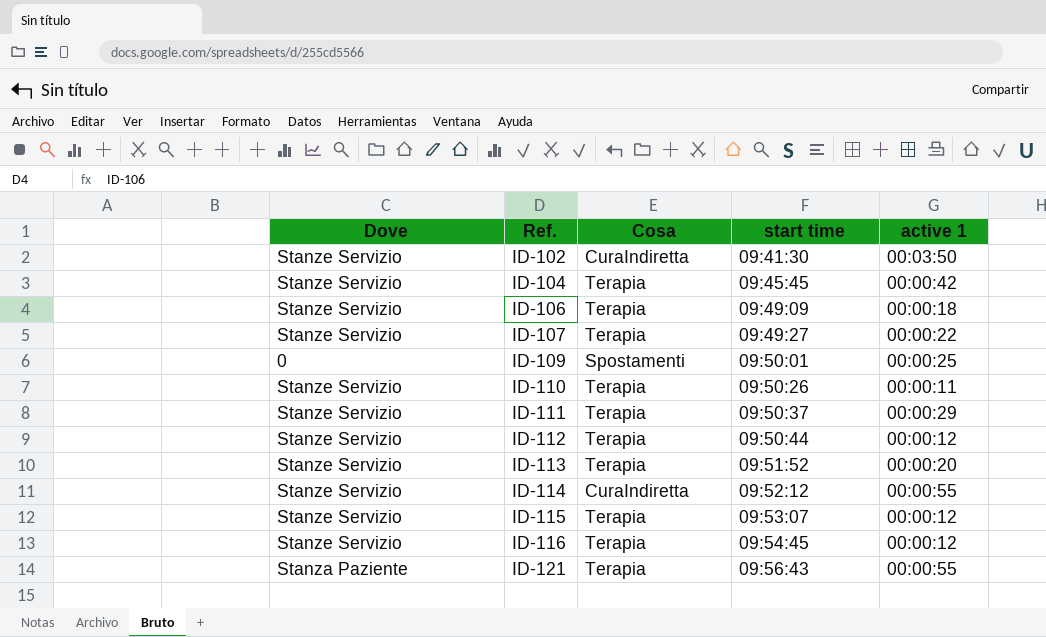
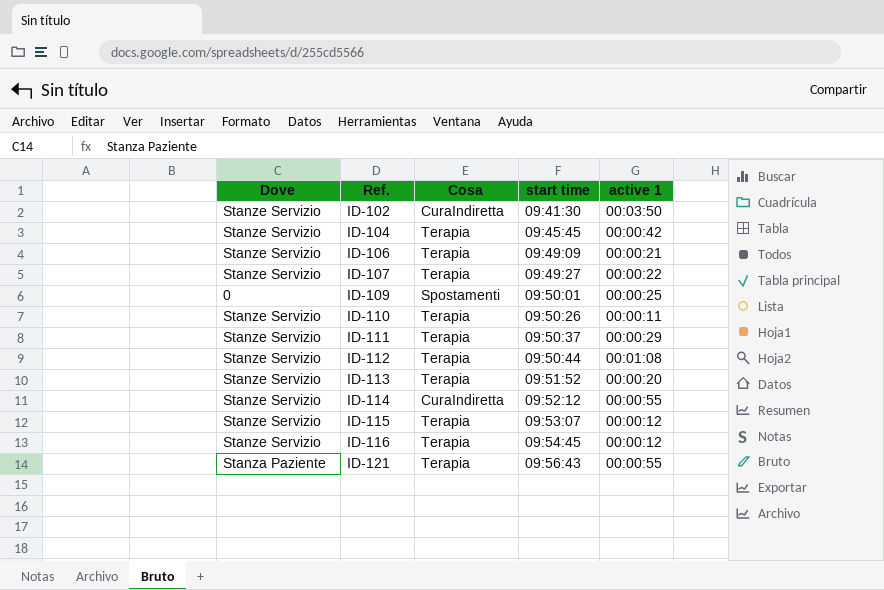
ID-106 | active 1: 00:00:18 -> 00:00:21
ID-112 | active 1: 00:00:12 -> 00:01:08

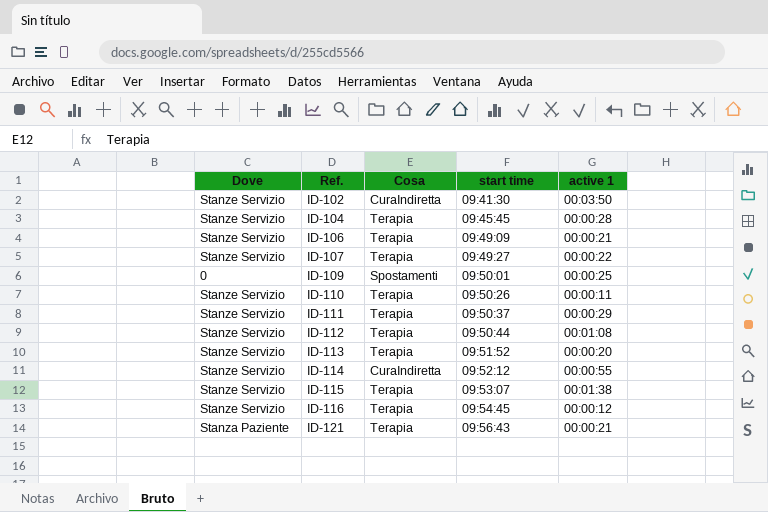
ID-104 | active 1: 00:00:42 -> 00:00:28
ID-115 | active 1: 00:00:12 -> 00:01:38
ID-121 | active 1: 00:00:55 -> 00:00:21

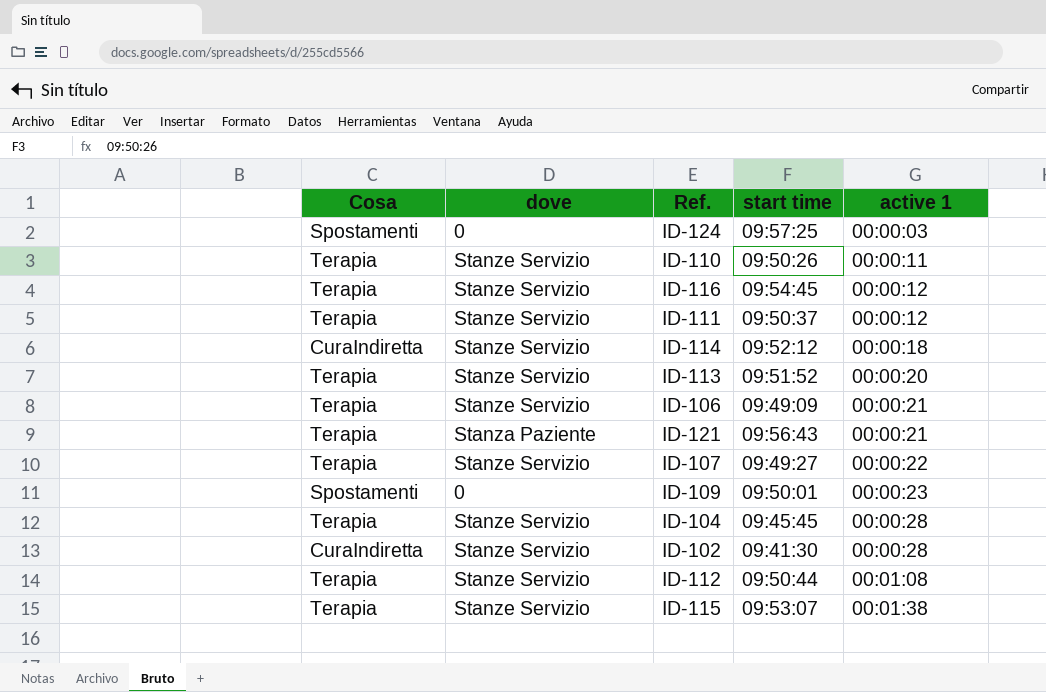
row order: Ref. ascending -> active 1 ascending
column Cosa | position: 3 -> 1
column name: Dove -> dove
row ID-124: none -> Spostamenti | 0 | 09:57:25 | 00:00:03
ID-111 | active 1: 00:00:29 -> 00:00:12
ID-114 | active 1: 00:00:55 -> 00:00:18
ID-109 | active 1: 00:00:25 -> 00:00:23
ID-102 | active 1: 00:03:50 -> 00:00:28

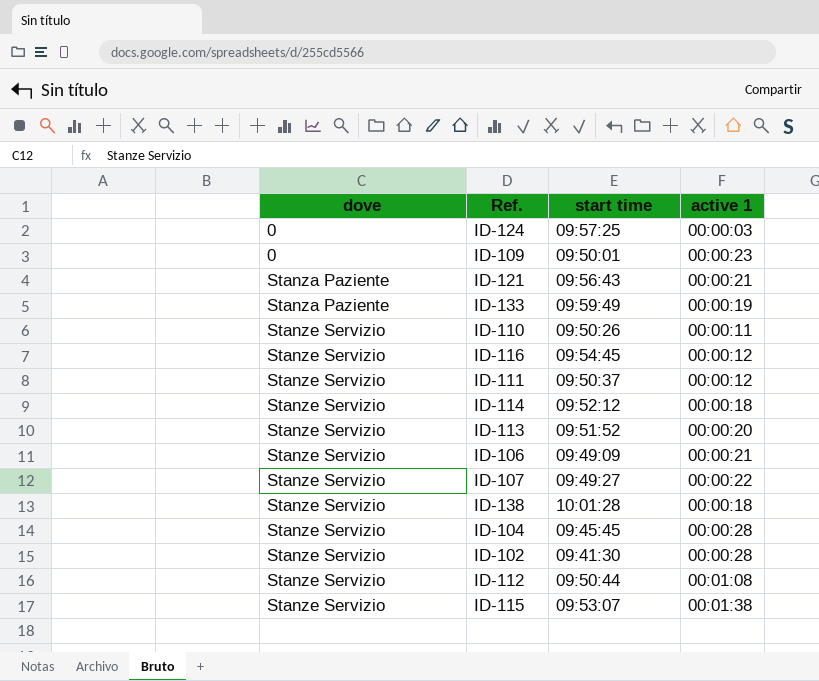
row order: active 1 ascending -> dove ascending
column Cosa | position: 1 -> none
row ID-133: none -> Stanza Paziente | 09:59:49 | 00:00:19
row ID-138: none -> Stanze Servizio | 10:01:28 | 00:00:18

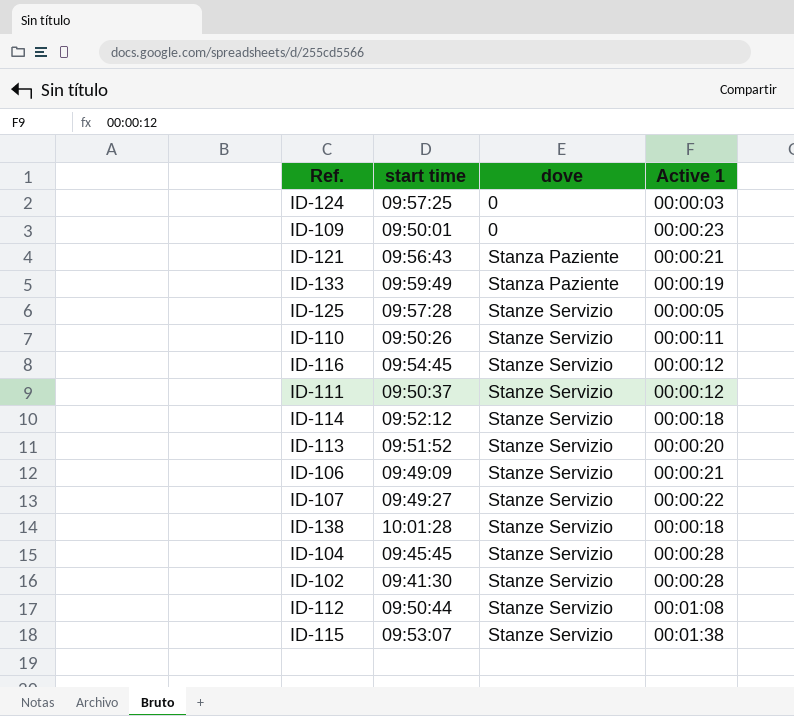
column dove | position: 1 -> 3
column name: active 1 -> Active 1
row ID-125: none -> 09:57:28 | Stanze Servizio | 00:00:05

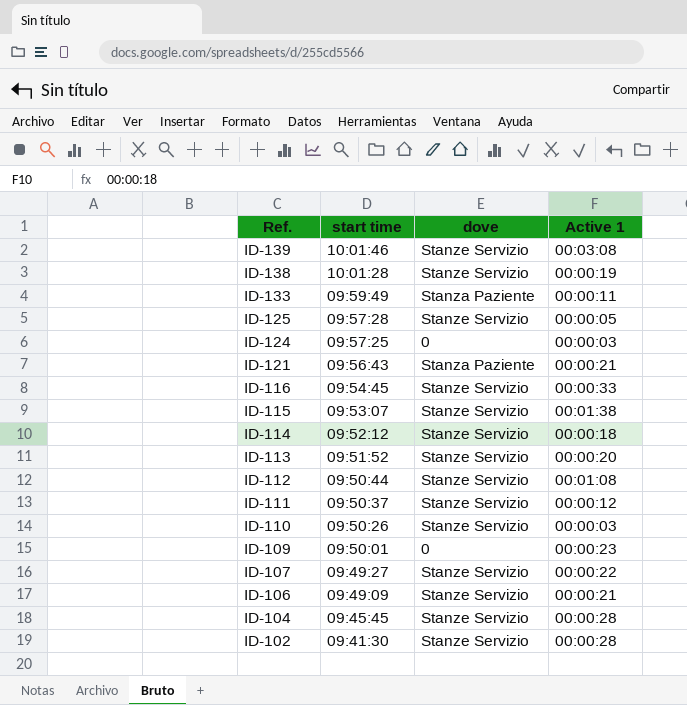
row order: dove ascending -> Ref. descending
row ID-139: none -> 10:01:46 | Stanze Servizio | 00:03:08
ID-138 | Active 1: 00:00:18 -> 00:00:19
ID-133 | Active 1: 00:00:19 -> 00:00:11
ID-116 | Active 1: 00:00:12 -> 00:00:33
ID-110 | Active 1: 00:00:11 -> 00:00:03

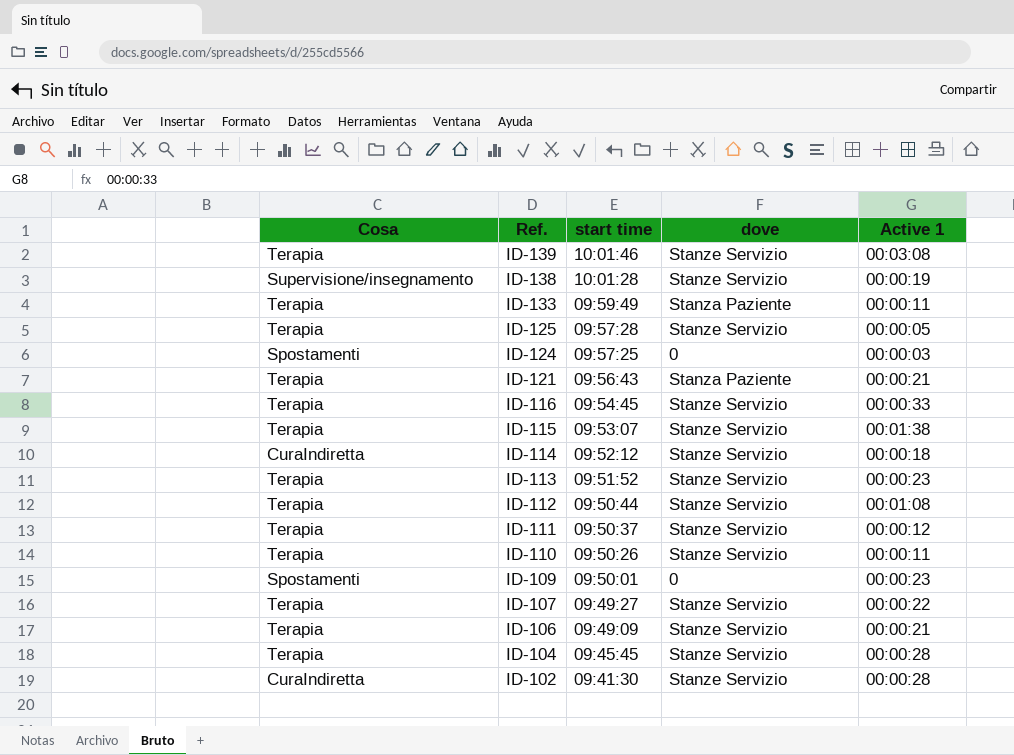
column Cosa | position: none -> 1
ID-113 | Active 1: 00:00:20 -> 00:00:23
ID-110 | Active 1: 00:00:03 -> 00:00:11

